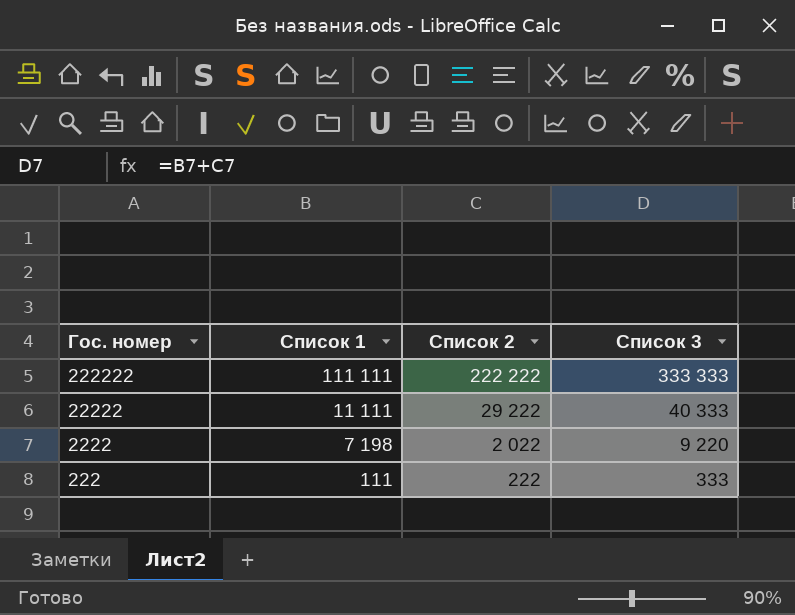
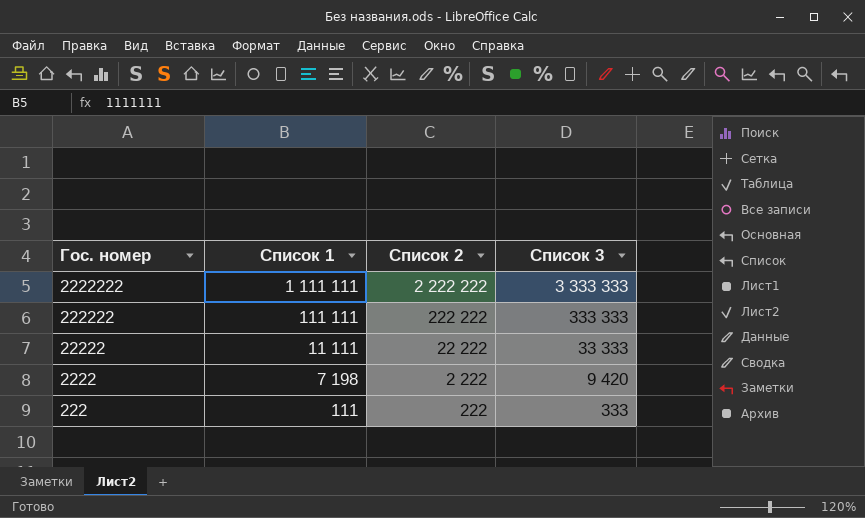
row 2222222: none -> 1 111 111 | 2 222 222 | 3 333 333
22222 | Список 2: 29 222 -> 22 222
22222 | Список 3: 40 333 -> 33 333
2222 | Список 2: 2 022 -> 2 222
2222 | Список 3: 9 220 -> 9 420

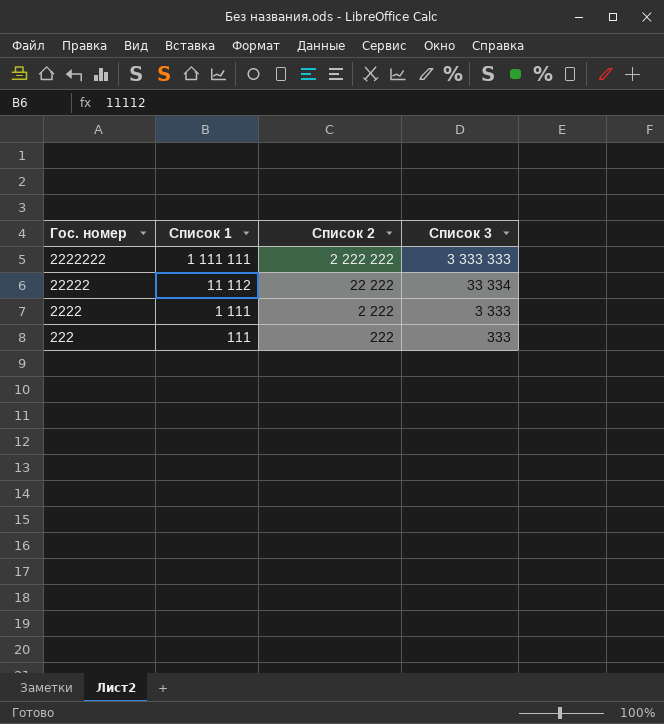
row 222222: 111 111 | 222 222 | 333 333 -> none
22222 | Список 1: 11 111 -> 11 112
22222 | Список 3: 33 333 -> 33 334
2222 | Список 1: 7 198 -> 1 111
2222 | Список 3: 9 420 -> 3 333

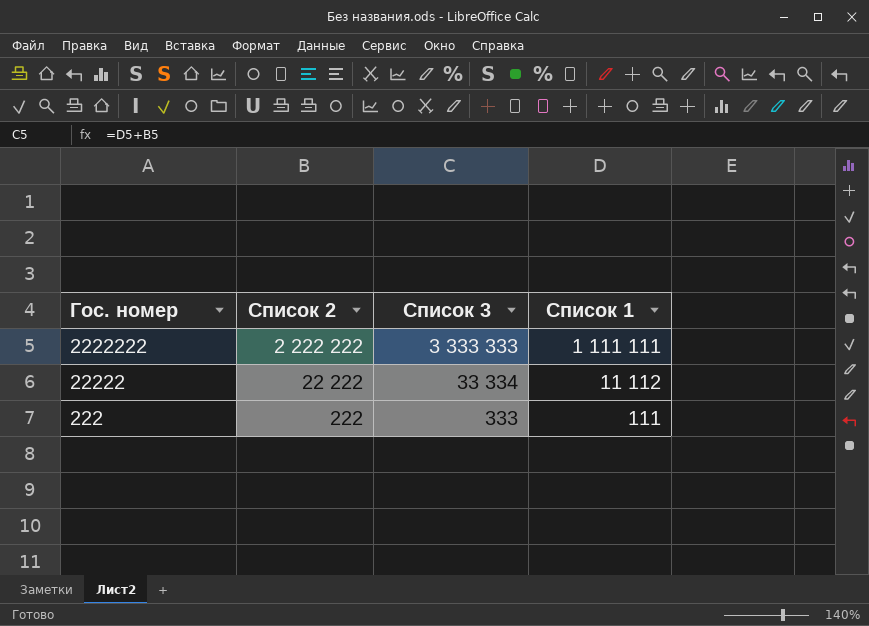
column Список 1 | position: 2 -> 4
row 2222: 1 111 | 2 222 | 3 333 -> none

